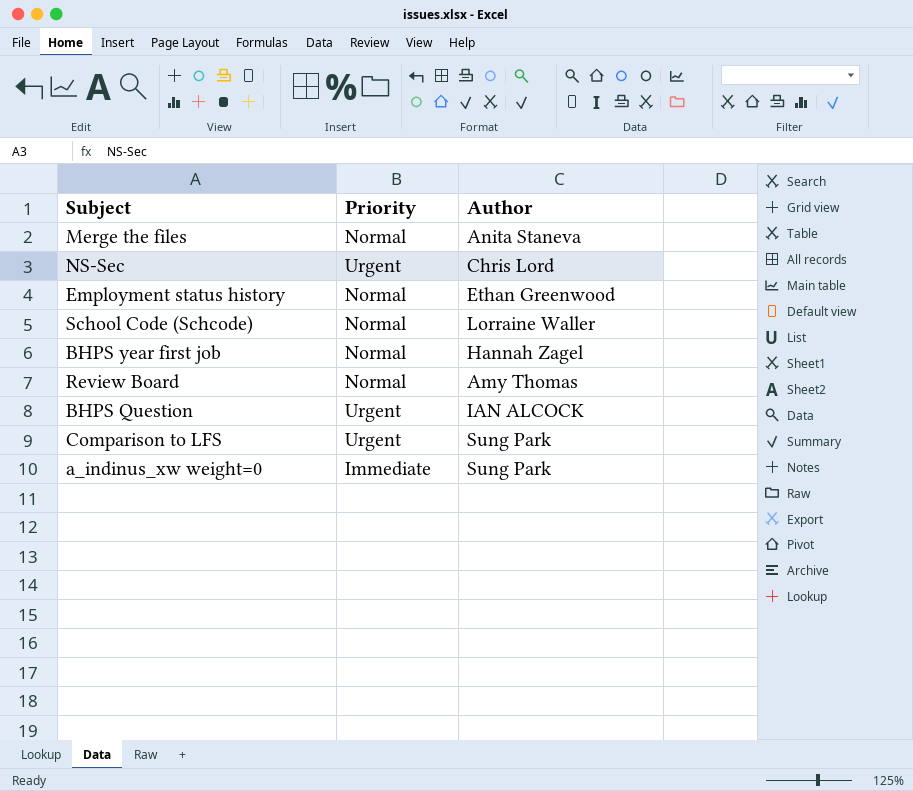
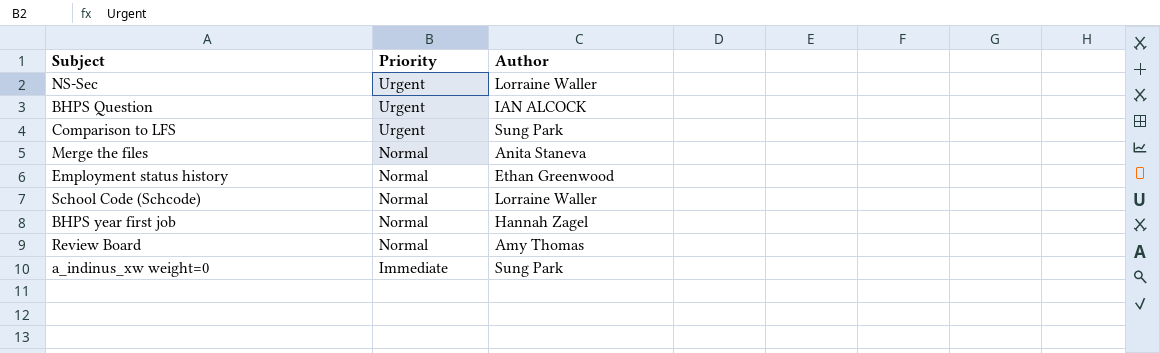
row order: none -> Priority descending
NS-Sec | Author: Chris Lord -> Lorraine Waller

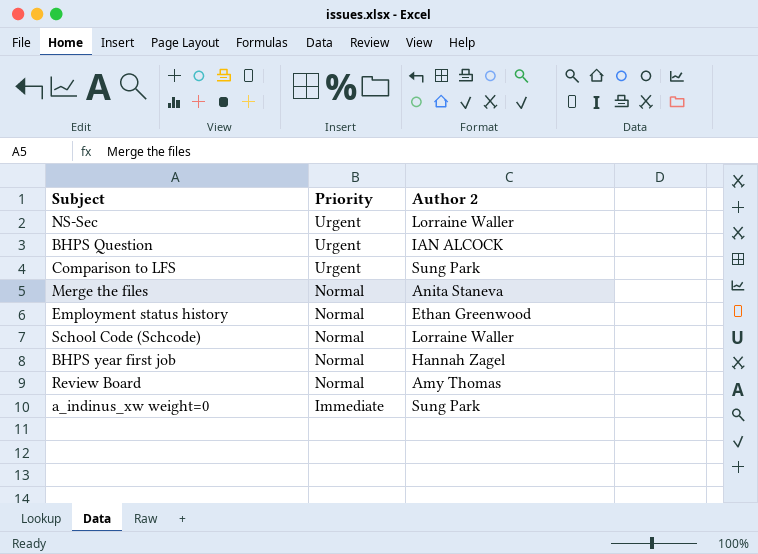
column name: Author -> Author 2

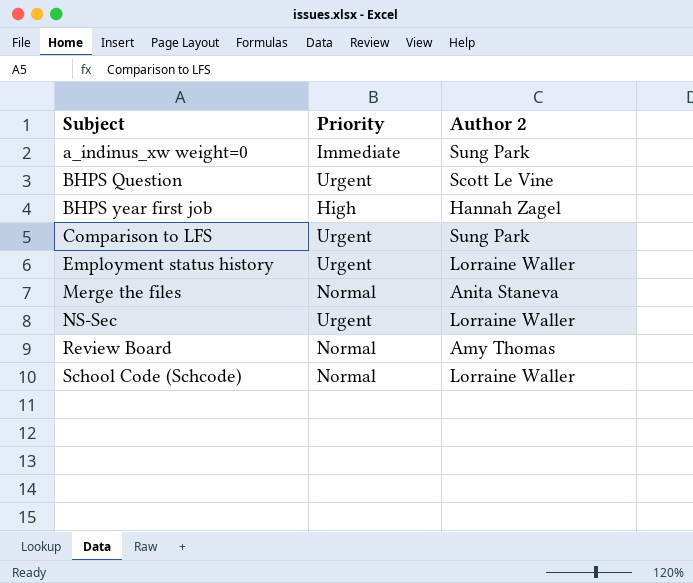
row order: Priority descending -> Subject ascending
BHPS Question | Author 2: IAN ALCOCK -> Scott Le Vine
BHPS year first job | Priority: Normal -> High
Employment status history | Priority: Normal -> Urgent
Employment status history | Author 2: Ethan Greenwood -> Lorraine Waller

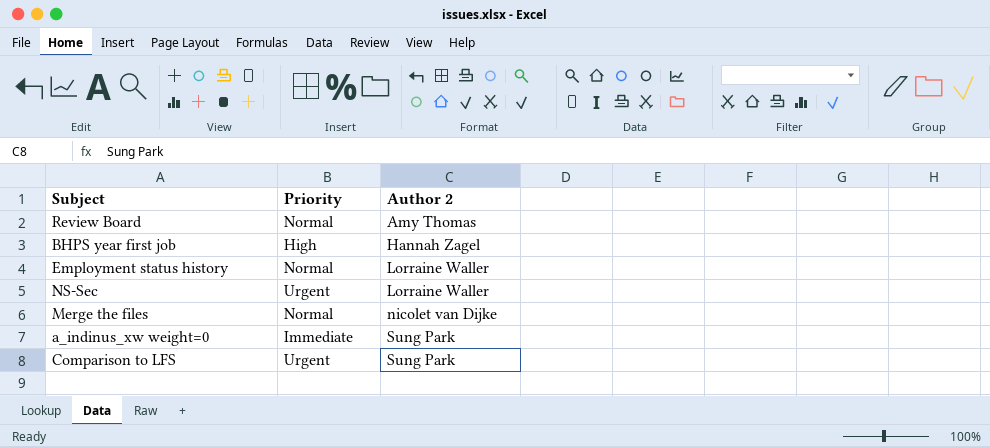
row order: Subject ascending -> Author 2 ascending
row BHPS Question: Urgent | Scott Le Vine -> none
row School Code (Schcode): Normal | Lorraine Waller -> none
Employment status history | Priority: Urgent -> Normal
Merge the files | Author 2: Anita Staneva -> nicolet van Dijke

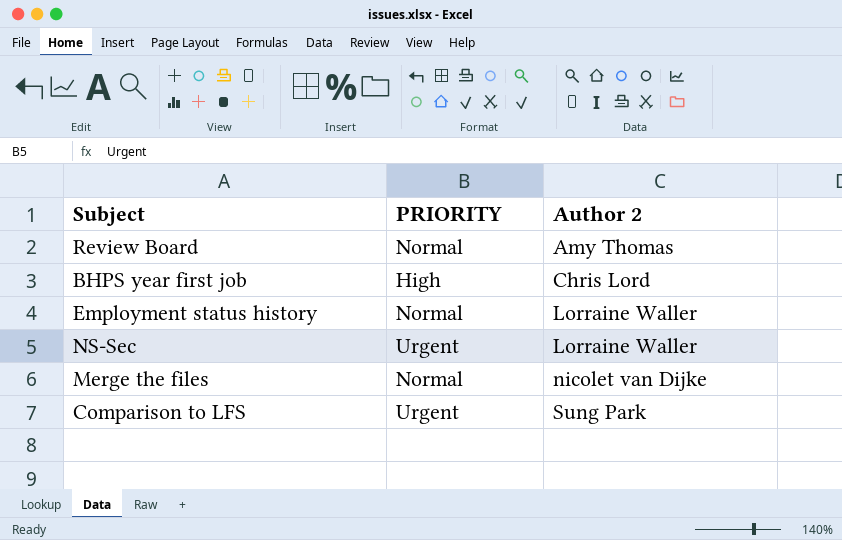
column name: Priority -> PRIORITY
row a_indinus_xw weight=0: Immediate | Sung Park -> none
BHPS year first job | Author 2: Hannah Zagel -> Chris Lord

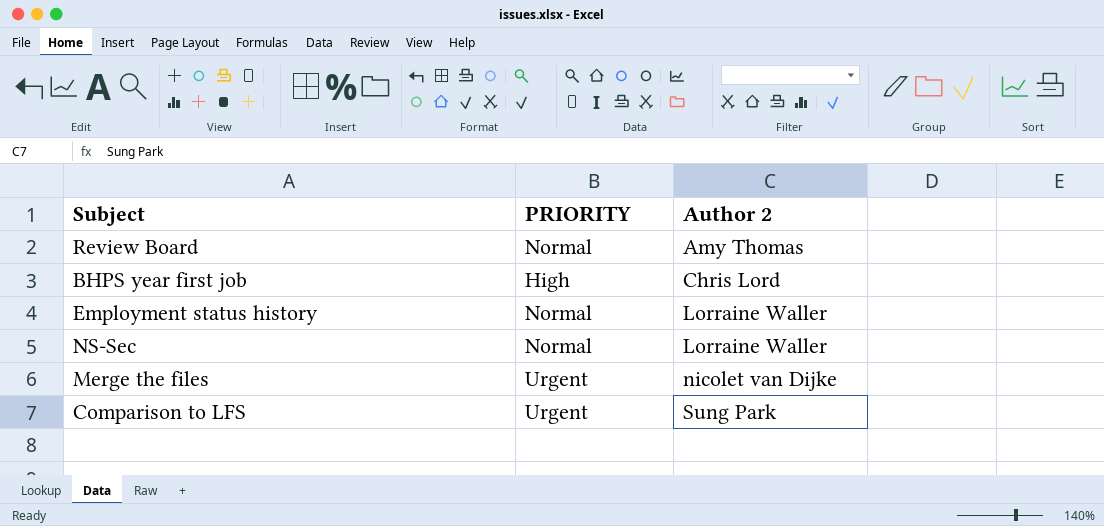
NS-Sec | PRIORITY: Urgent -> Normal
Merge the files | PRIORITY: Normal -> Urgent

